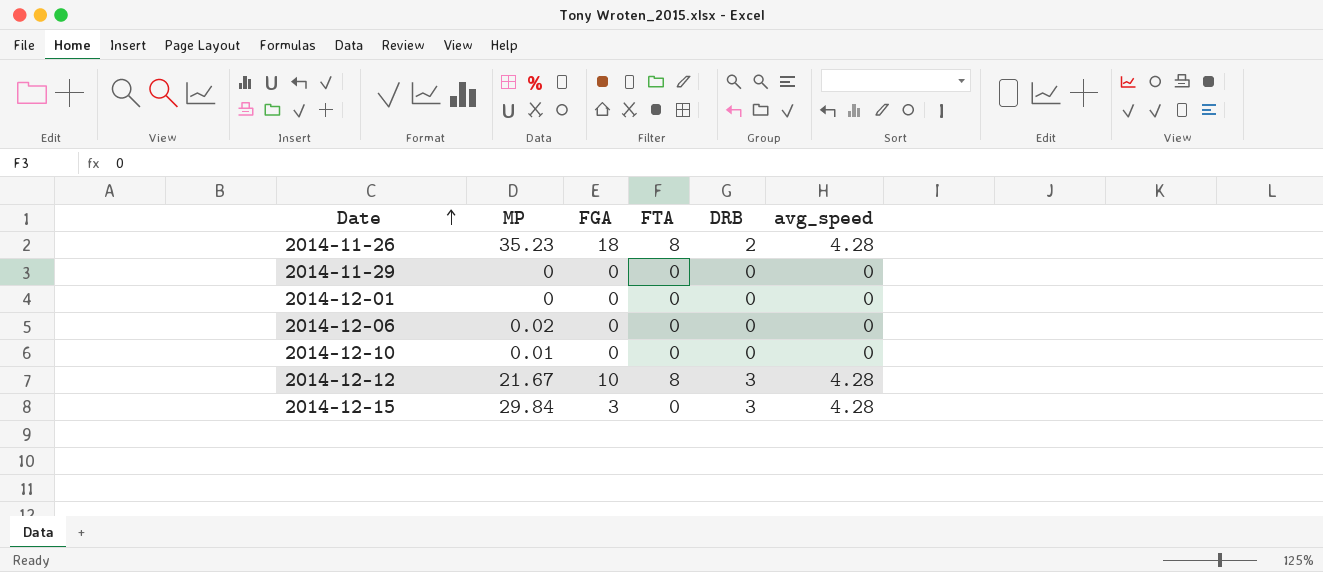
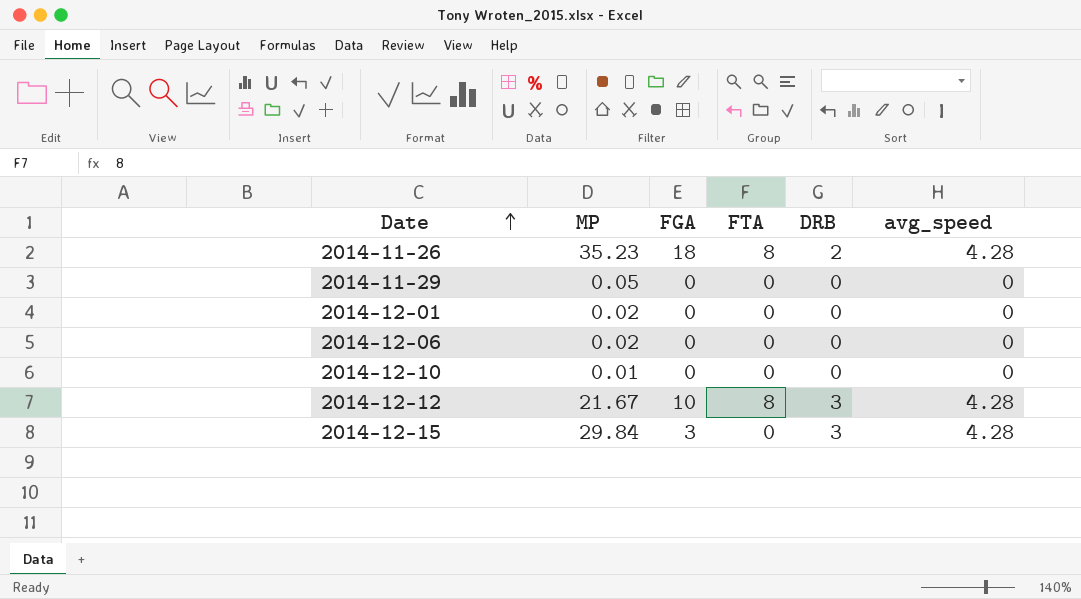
2014-11-29 | MP: 0 -> 0.05
2014-12-01 | MP: 0 -> 0.02

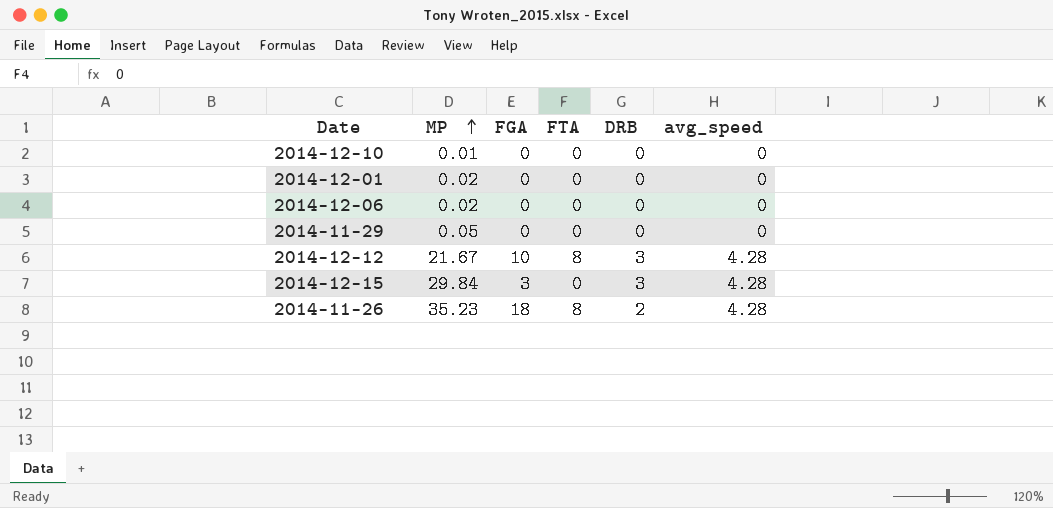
row order: Date ascending -> MP ascending

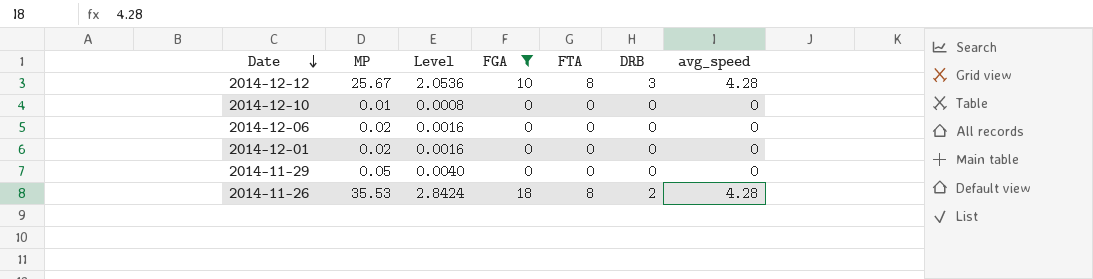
filter: none -> FGA != 3
row order: MP ascending -> Date descending
column Level | formula: none -> [MP] * 0.08
2014-12-12 | MP: 21.67 -> 25.67
2014-11-26 | MP: 35.23 -> 35.53

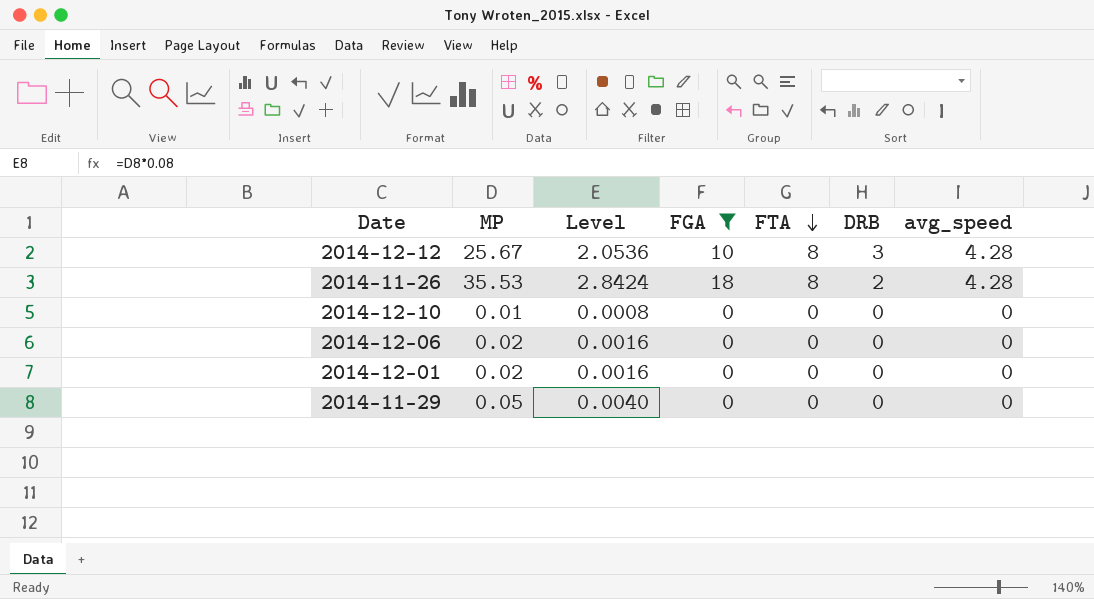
row order: Date descending -> FTA descending

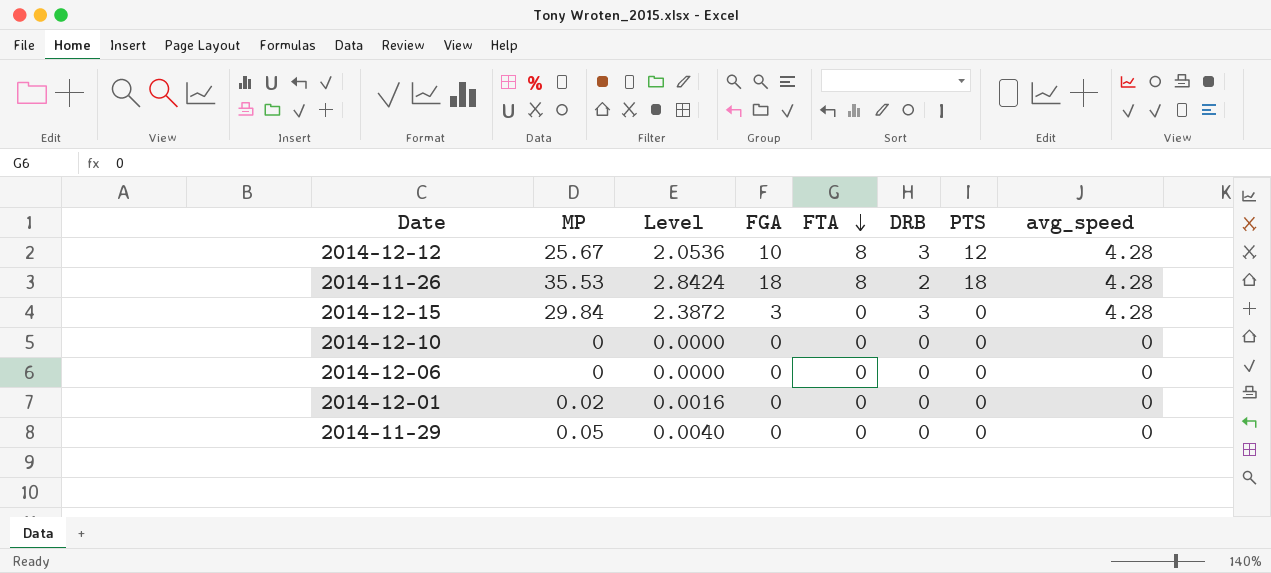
filter: FGA != 3 -> none
column PTS | position: none -> 7
2014-12-10 | MP: 0.01 -> 0
2014-12-10 | Level: 0.0008 -> 0.0000
2014-12-06 | MP: 0.02 -> 0
2014-12-06 | Level: 0.0016 -> 0.0000

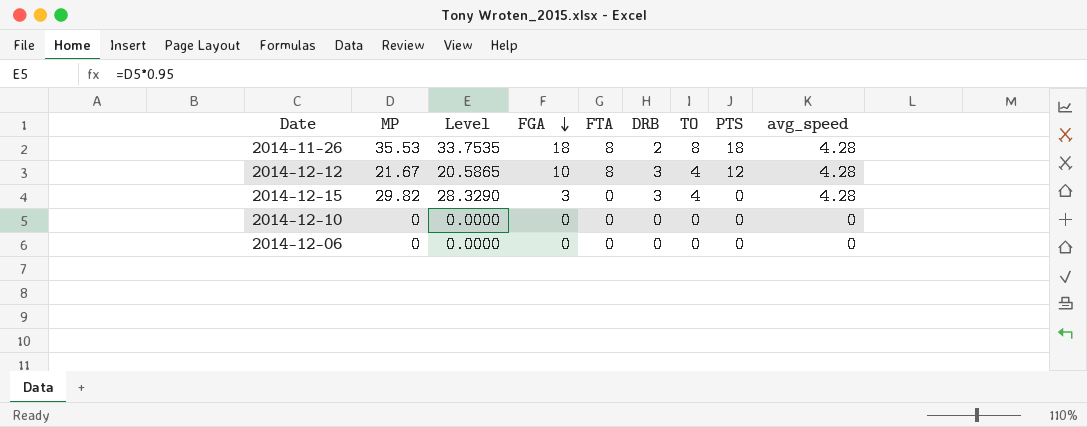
row order: FTA descending -> FGA descending
column Level | formula: [MP] * 0.08 -> [MP] * 0.95
column TO | position: none -> 7
row 2014-12-01: 0.02 | 0.0016 | 0 | 0 | 0 | 0 | 0 -> none
row 2014-11-29: 0.05 | 0.0040 | 0 | 0 | 0 | 0 | 0 -> none
2014-12-12 | MP: 25.67 -> 21.67
2014-12-15 | MP: 29.84 -> 29.82

